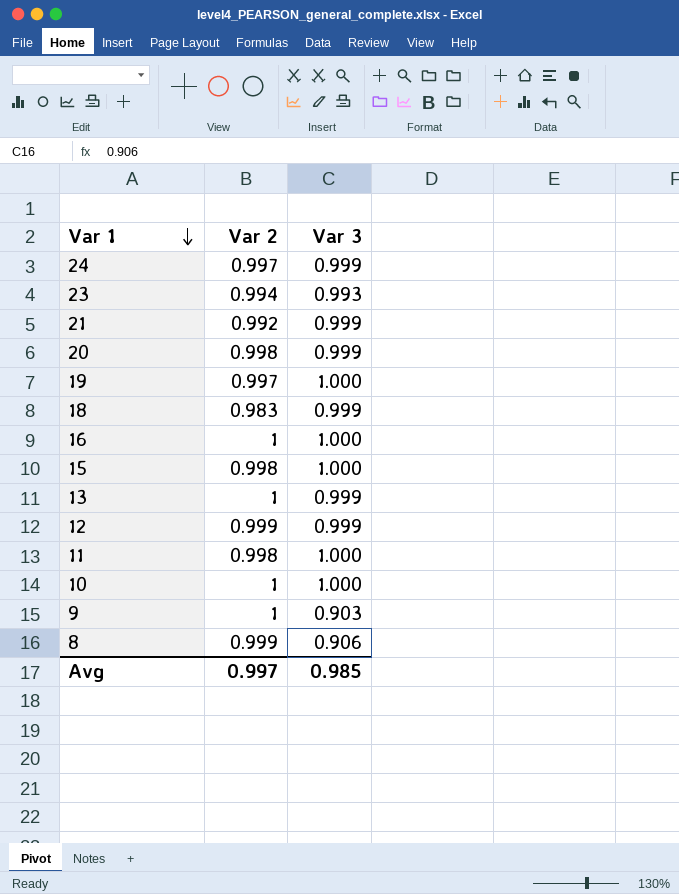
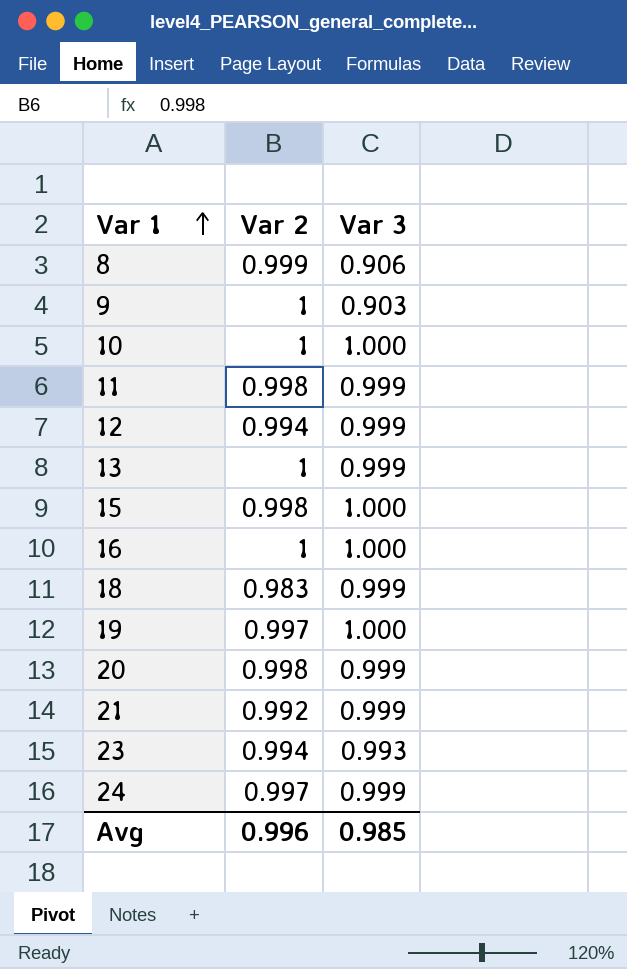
row order: Var 1 descending -> Var 1 ascending
11 | Var 3: 1.000 -> 0.999
12 | Var 2: 0.999 -> 0.994
Avg | Var 2: 0.997 -> 0.996

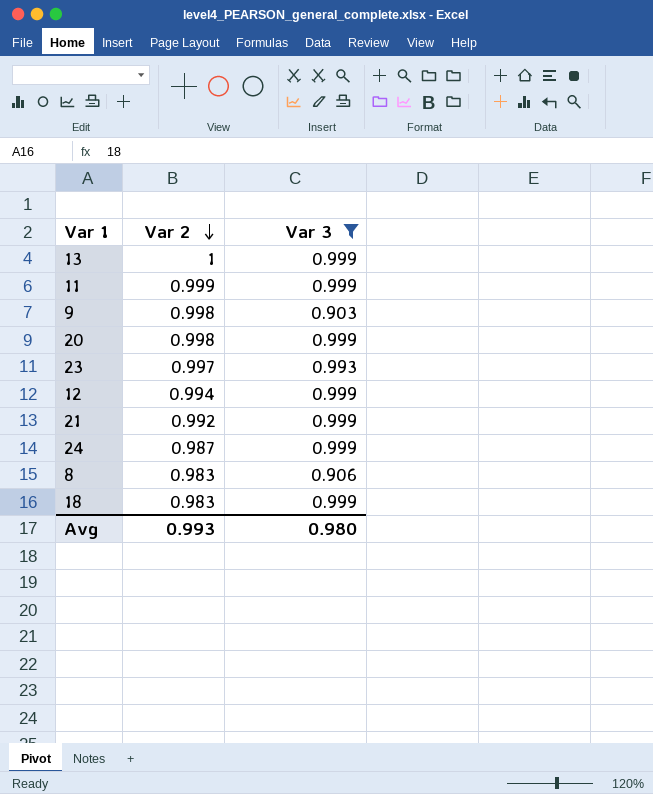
filter: none -> Var 3 != 1.000
row order: Var 1 ascending -> Var 2 descending
11 | Var 2: 0.998 -> 0.999
9 | Var 2: 1 -> 0.998
23 | Var 2: 0.994 -> 0.997
24 | Var 2: 0.997 -> 0.987
8 | Var 2: 0.999 -> 0.983
Avg | Var 2: 0.996 -> 0.993
Avg | Var 3: 0.985 -> 0.980

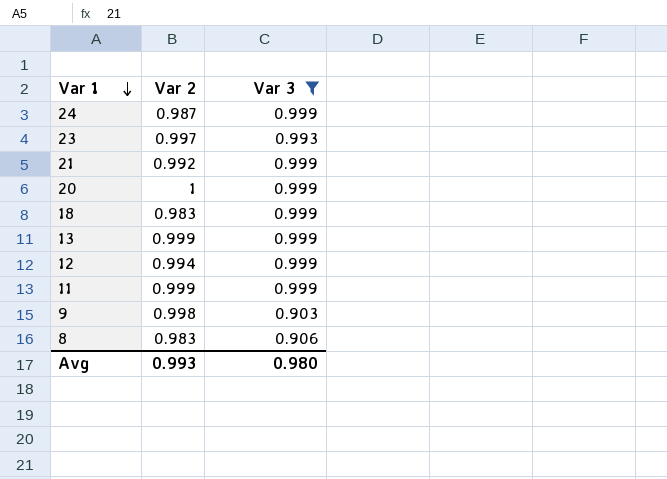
row order: Var 2 descending -> Var 1 descending
20 | Var 2: 0.998 -> 1
13 | Var 2: 1 -> 0.999

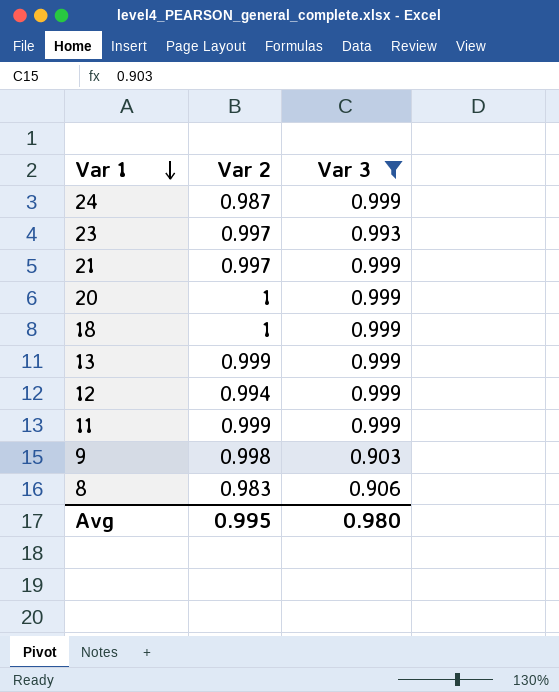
21 | Var 2: 0.992 -> 0.997
18 | Var 2: 0.983 -> 1
Avg | Var 2: 0.993 -> 0.995

